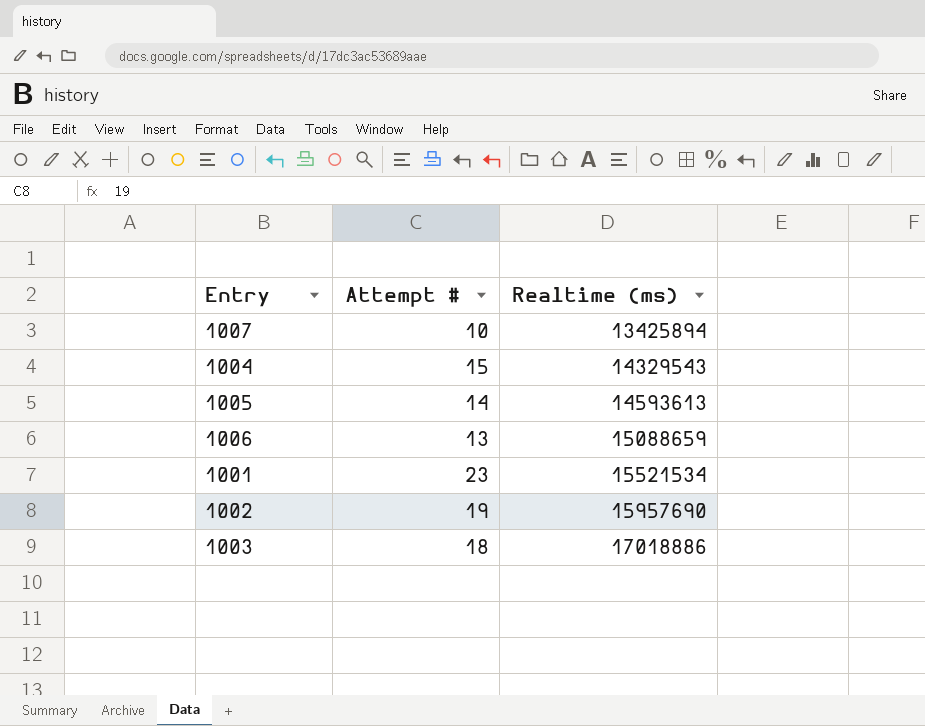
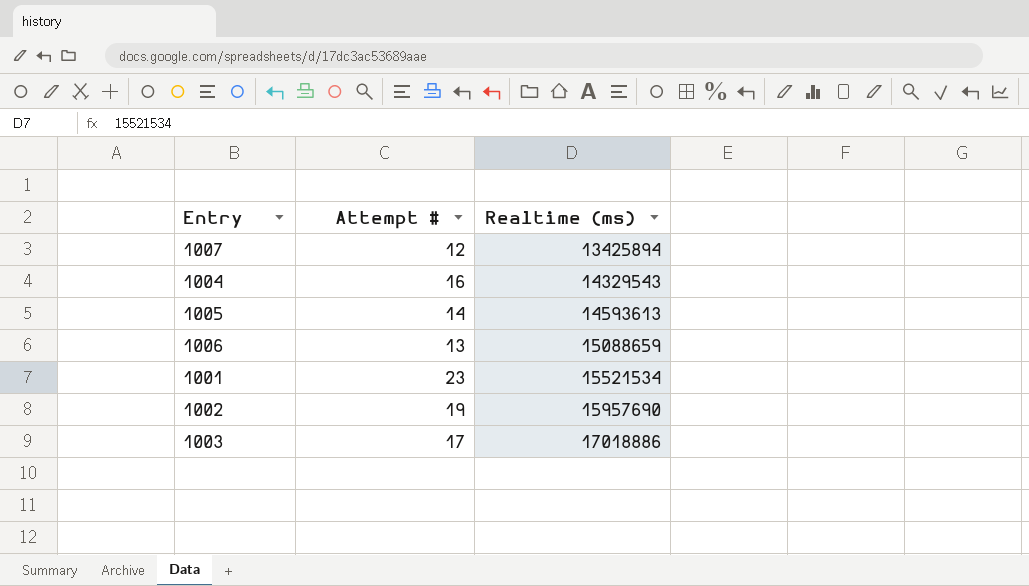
1007 | Attempt #: 10 -> 12
1004 | Attempt #: 15 -> 16
1003 | Attempt #: 18 -> 17

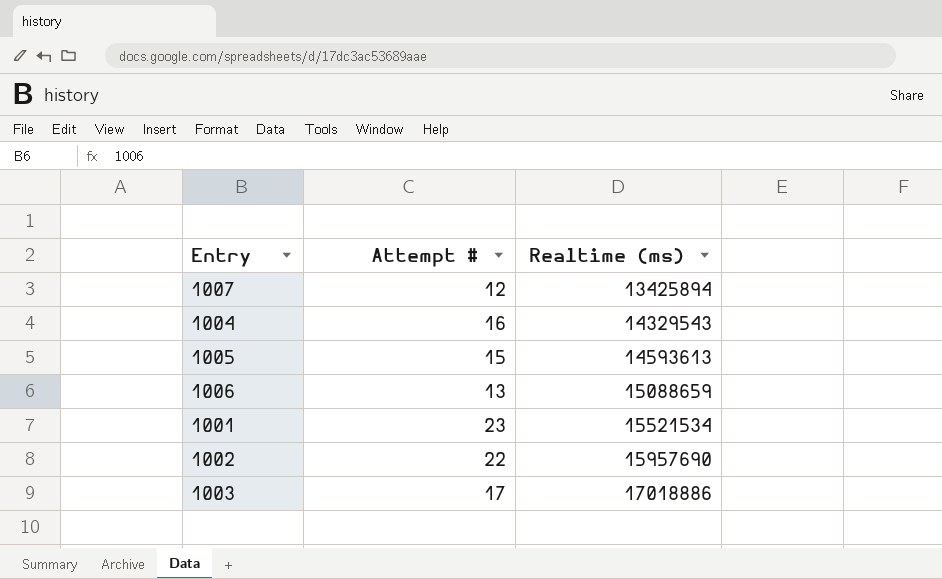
1005 | Attempt #: 14 -> 15
1002 | Attempt #: 19 -> 22

